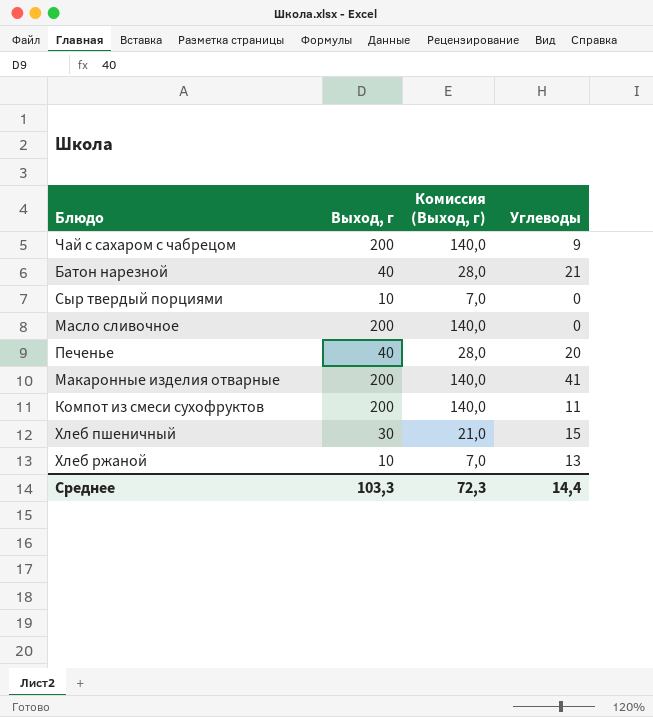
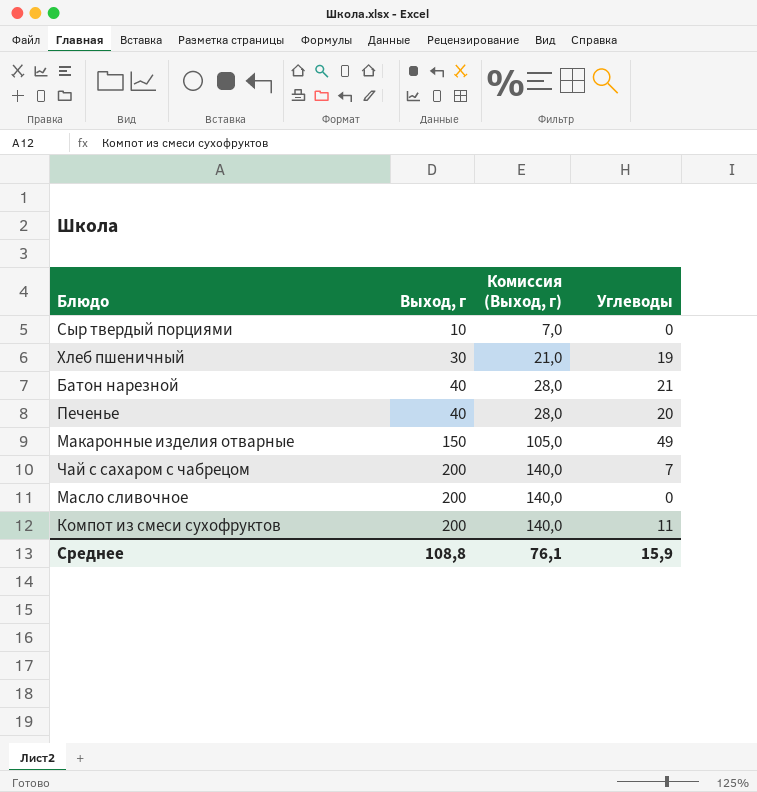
row order: none -> Выход, г ascending
row Хлеб ржаной: 10 | 7,0 | 13 -> none
Хлеб пшеничный | Углеводы: 15 -> 19
Макаронные изделия отварные | Выход, г: 200 -> 150
Макаронные изделия отварные | Комиссия (Выход, г): 140,0 -> 105,0
Макаронные изделия отварные | Углеводы: 41 -> 49
Чай с сахаром с чабрецом | Углеводы: 9 -> 7
Среднее | Выход, г: 103,3 -> 108,8
Среднее | Комиссия (Выход, г): 72,3 -> 76,1
Среднее | Углеводы: 14,4 -> 15,9

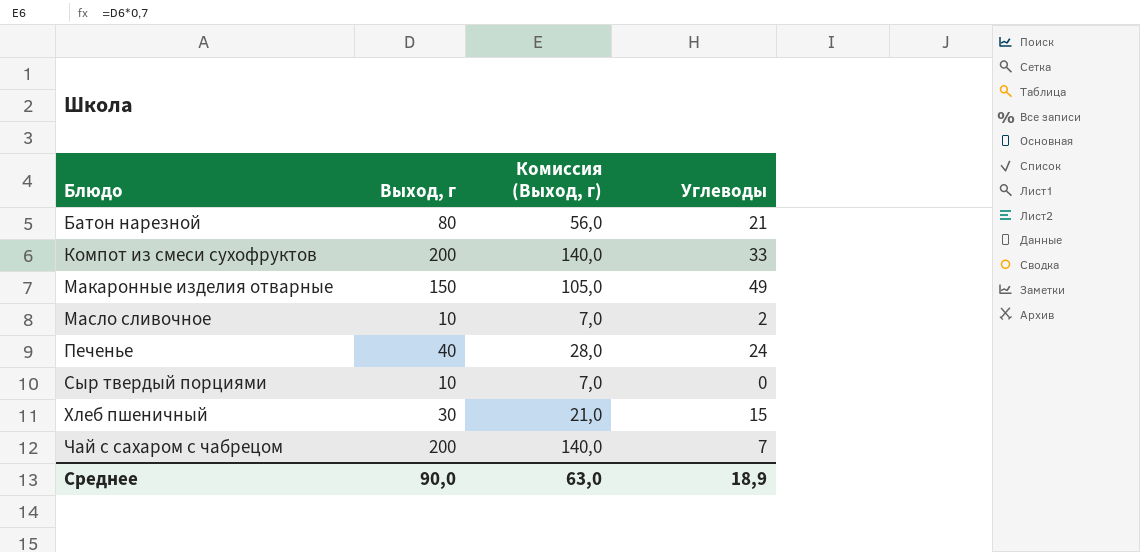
row order: Выход, г ascending -> Блюдо ascending
Батон нарезной | Выход, г: 40 -> 80
Батон нарезной | Комиссия (Выход, г): 28,0 -> 56,0
Компот из смеси сухофруктов | Углеводы: 11 -> 33
Масло сливочное | Выход, г: 200 -> 10
Масло сливочное | Комиссия (Выход, г): 140,0 -> 7,0
Масло сливочное | Углеводы: 0 -> 2
Печенье | Углеводы: 20 -> 24
Хлеб пшеничный | Углеводы: 19 -> 15
Среднее | Выход, г: 108,8 -> 90,0
Среднее | Комиссия (Выход, г): 76,1 -> 63,0
Среднее | Углеводы: 15,9 -> 18,9

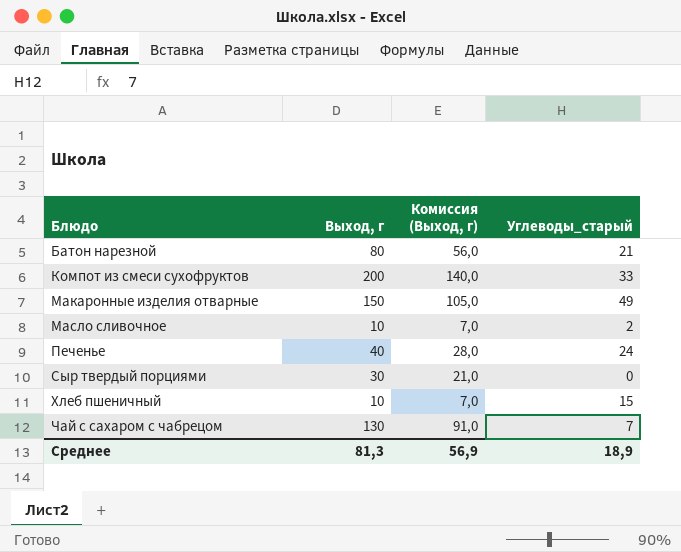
column name: Углеводы -> Углеводы_старый
Сыр твердый порциями | Выход, г: 10 -> 30
Сыр твердый порциями | Комиссия (Выход, г): 7,0 -> 21,0
Хлеб пшеничный | Выход, г: 30 -> 10
Хлеб пшеничный | Комиссия (Выход, г): 21,0 -> 7,0
Чай с сахаром с чабрецом | Выход, г: 200 -> 130
Чай с сахаром с чабрецом | Комиссия (Выход, г): 140,0 -> 91,0
Среднее | Выход, г: 90,0 -> 81,3
Среднее | Комиссия (Выход, г): 63,0 -> 56,9

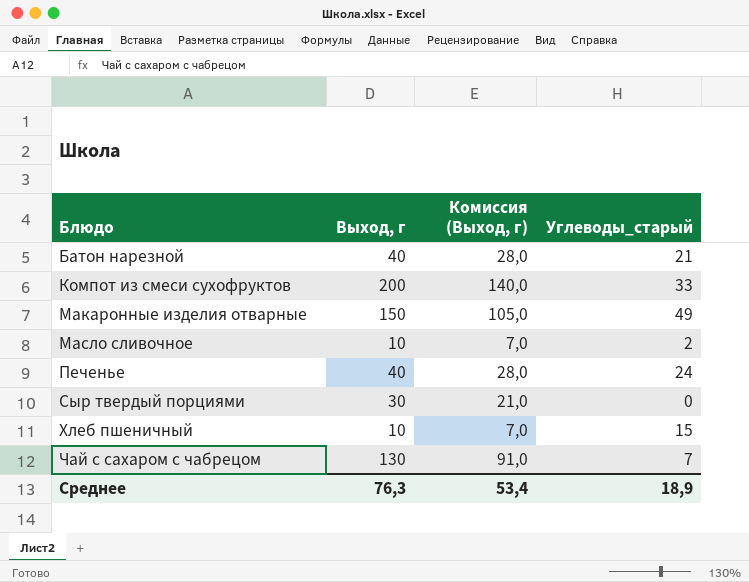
Батон нарезной | Выход, г: 80 -> 40
Батон нарезной | Комиссия (Выход, г): 56,0 -> 28,0
Среднее | Выход, г: 81,3 -> 76,3
Среднее | Комиссия (Выход, г): 56,9 -> 53,4

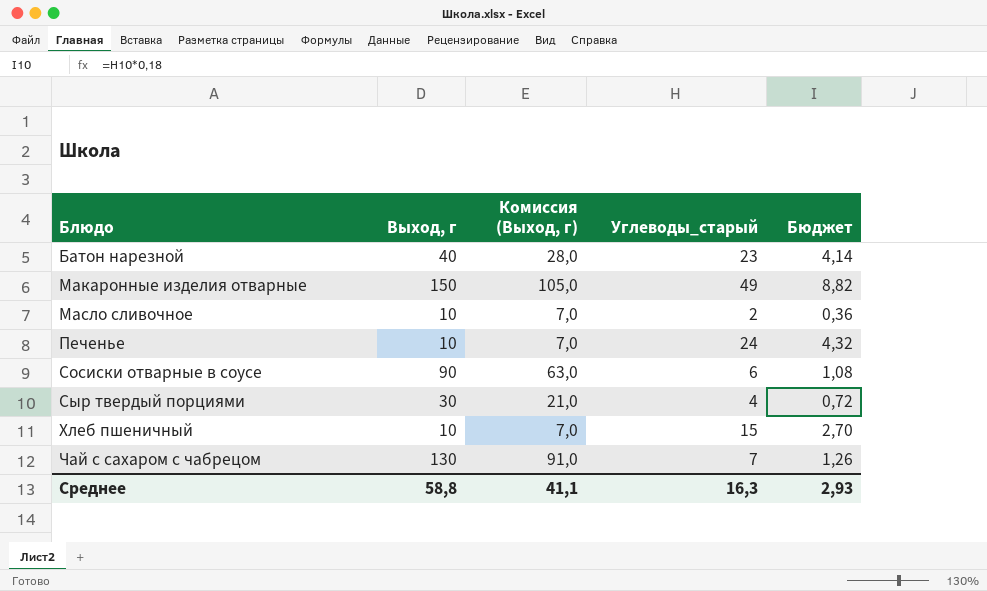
column Бюджет | formula: none -> [Углеводы_старый] * 0,18
row Компот из смеси сухофруктов: 200 | 140,0 | 33 -> none
Батон нарезной | Углеводы_старый: 21 -> 23
Печенье | Выход, г: 40 -> 10
Печенье | Комиссия (Выход, г): 28,0 -> 7,0
row Сосиски отварные в соусе: none -> 90 | 63,0 | 6 | 1,08
Сыр твердый порциями | Углеводы_старый: 0 -> 4
Среднее | Выход, г: 76,3 -> 58,8
Среднее | Комиссия (Выход, г): 53,4 -> 41,1
Среднее | Углеводы_старый: 18,9 -> 16,3

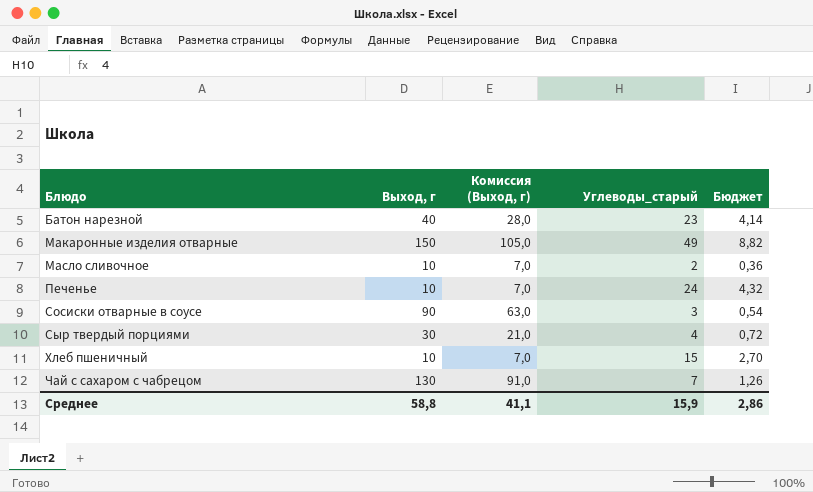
Сосиски отварные в соусе | Углеводы_старый: 6 -> 3
Сосиски отварные в соусе | Бюджет: 1,08 -> 0,54
Среднее | Углеводы_старый: 16,3 -> 15,9
Среднее | Бюджет: 2,93 -> 2,86

